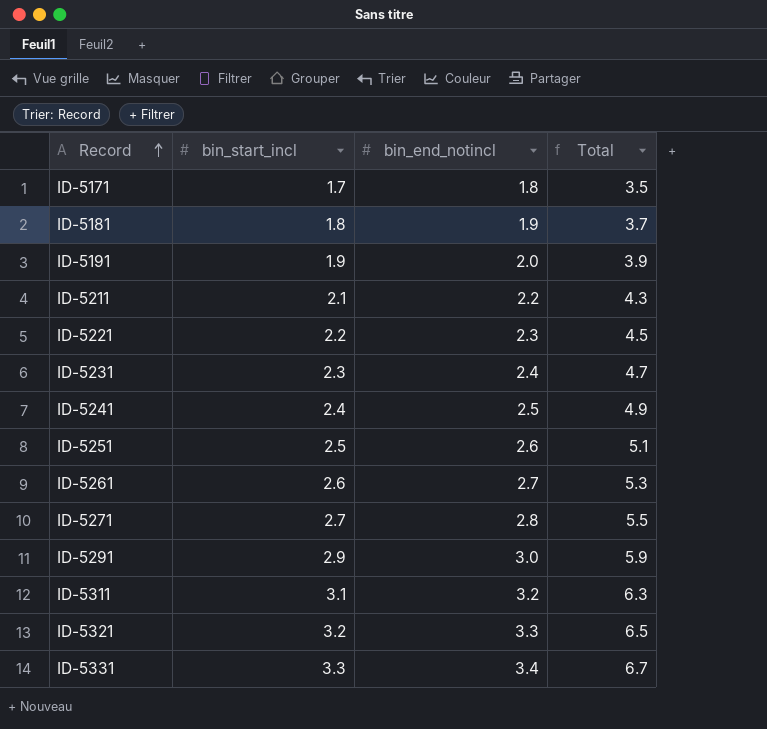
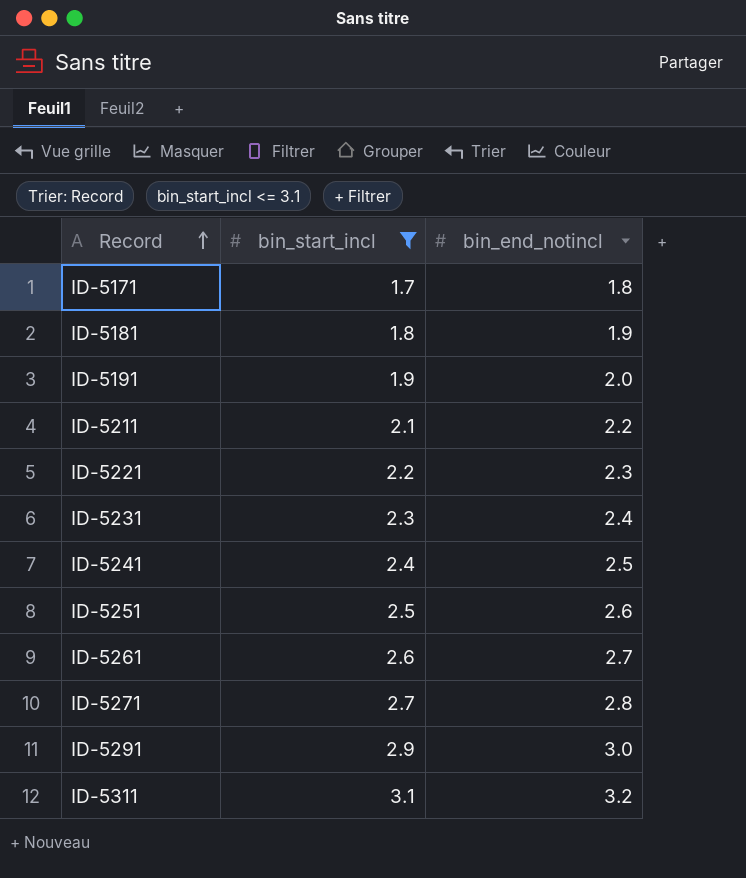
filter: none -> bin_start_incl <= 3.1
column Total | formula: [bin_start_incl] + [bin_end_notincl] -> none

